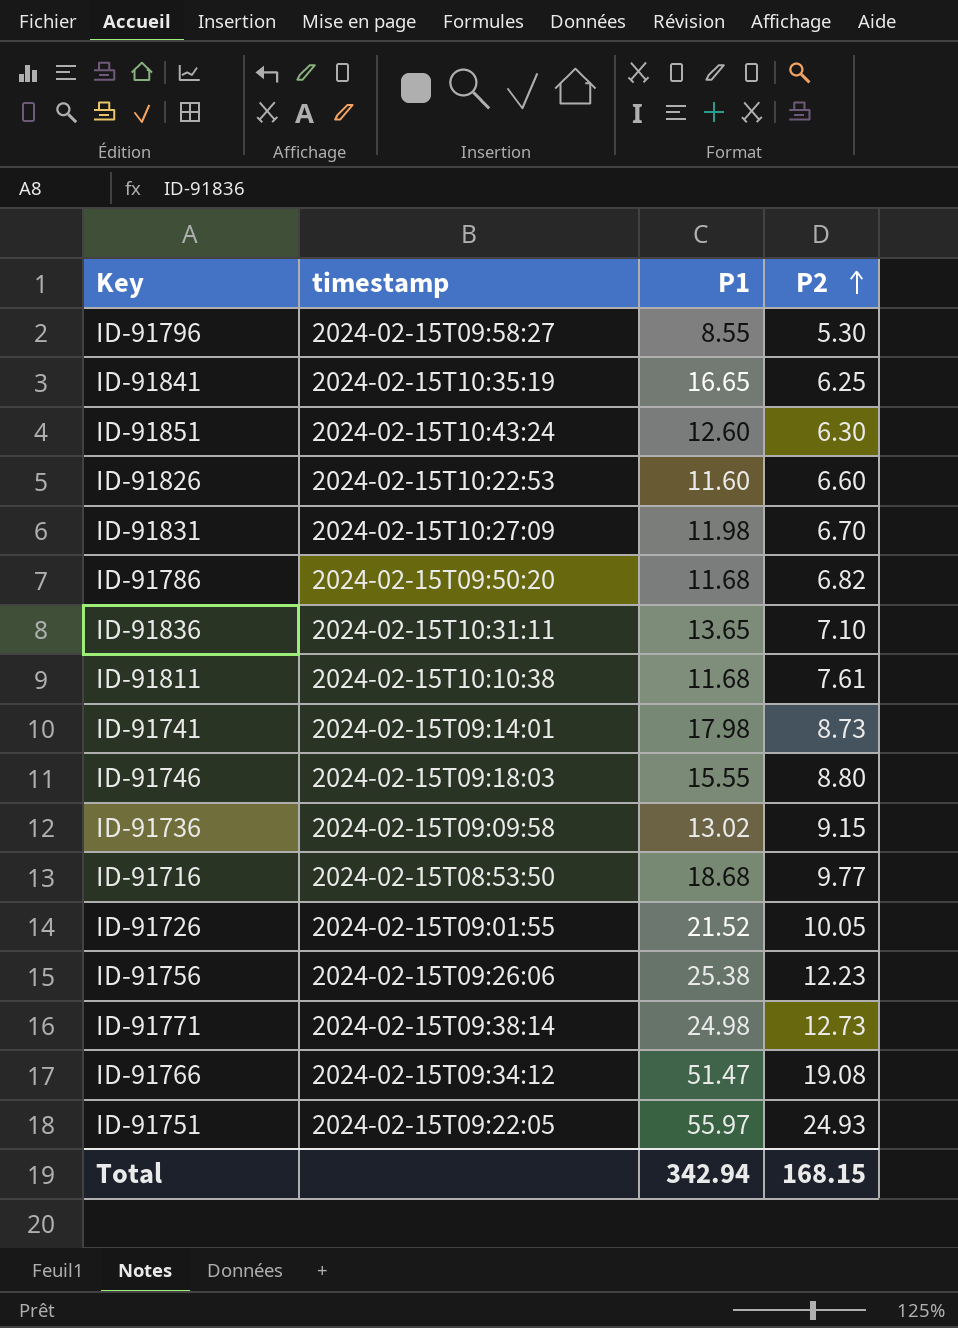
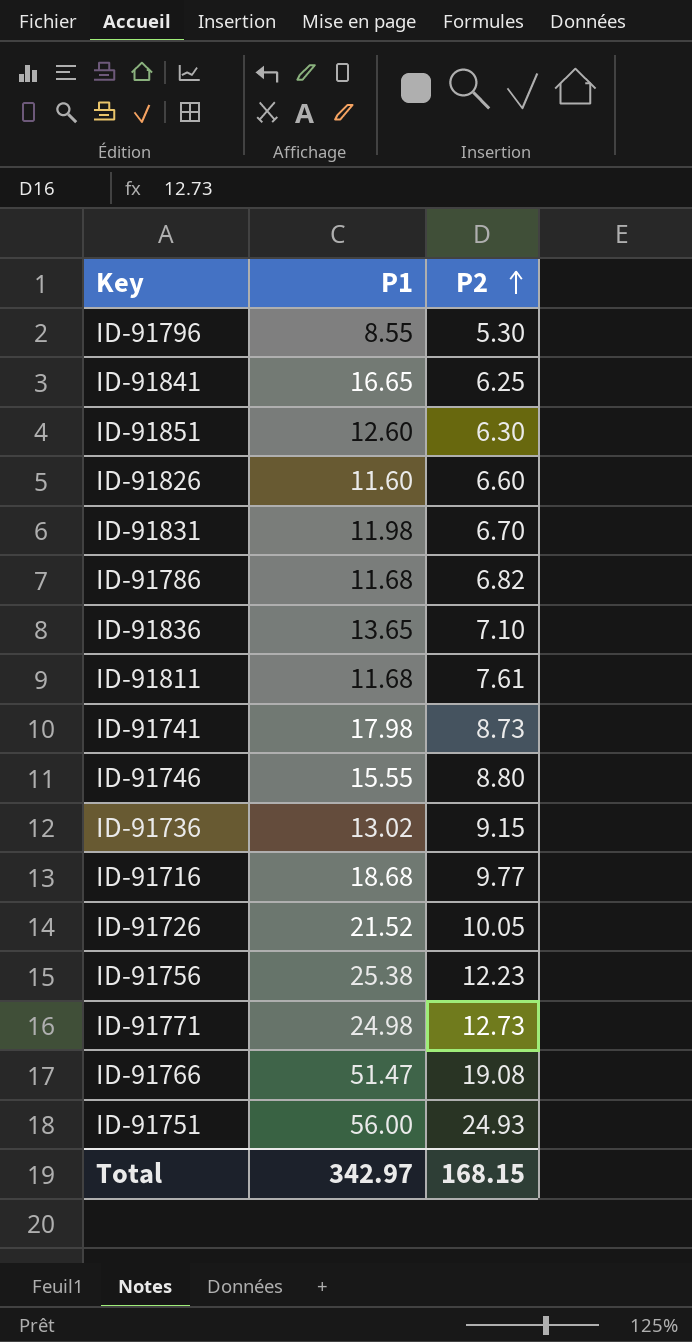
column timestamp | position: 2 -> none
ID-91751 | P1: 55.97 -> 56.00
Total | P1: 342.94 -> 342.97

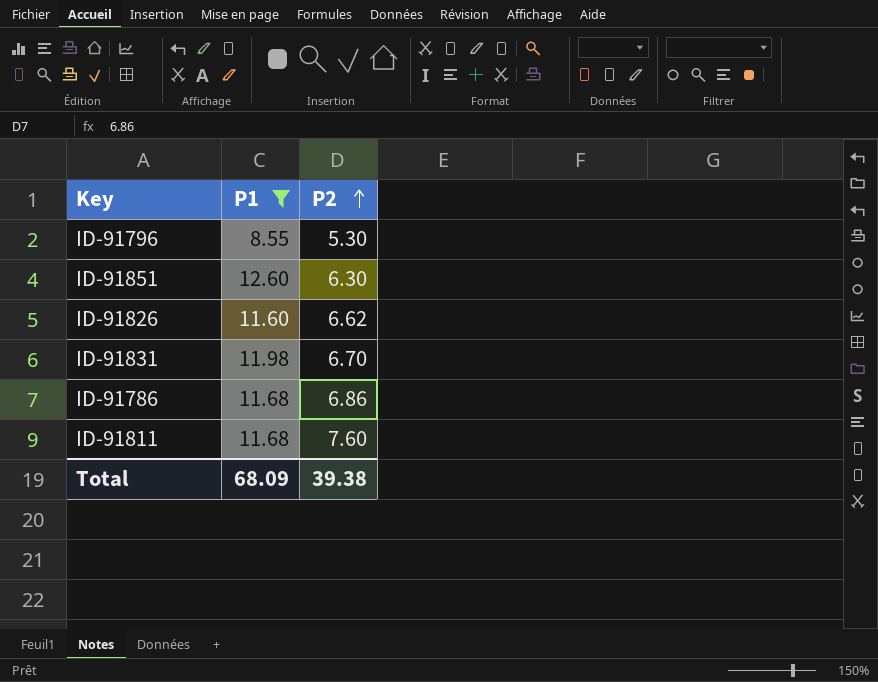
filter: none -> P1 <= 12.60
ID-91826 | P2: 6.60 -> 6.62
ID-91786 | P2: 6.82 -> 6.86
ID-91811 | P2: 7.61 -> 7.60
Total | P1: 342.97 -> 68.09
Total | P2: 168.15 -> 39.38

